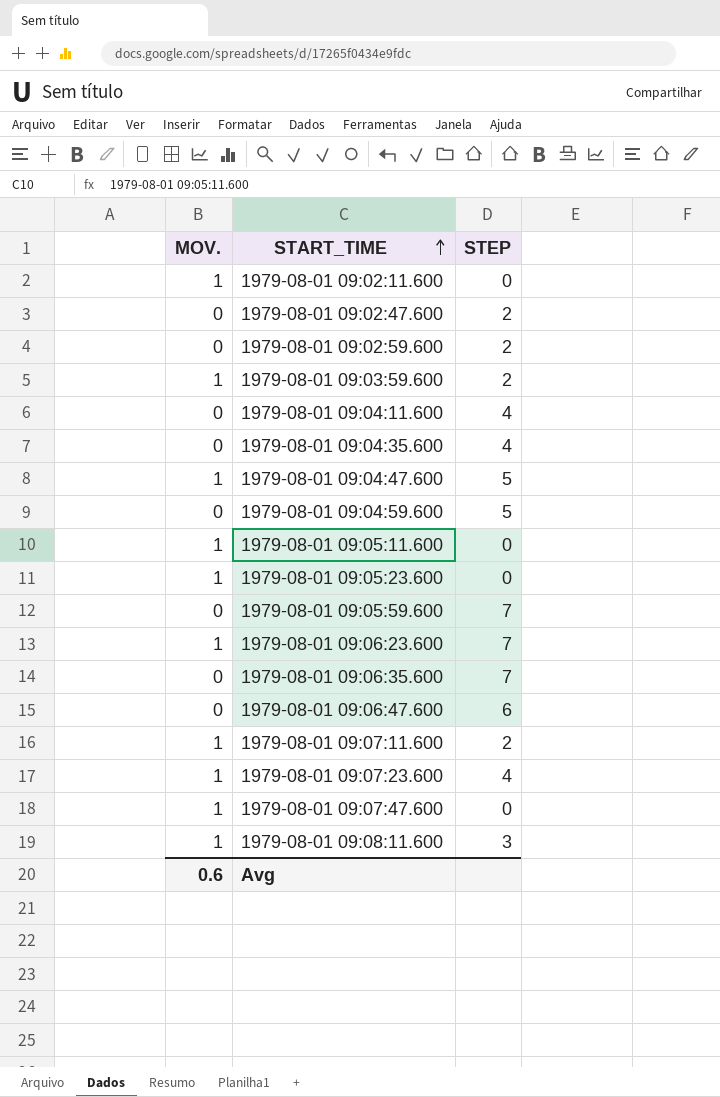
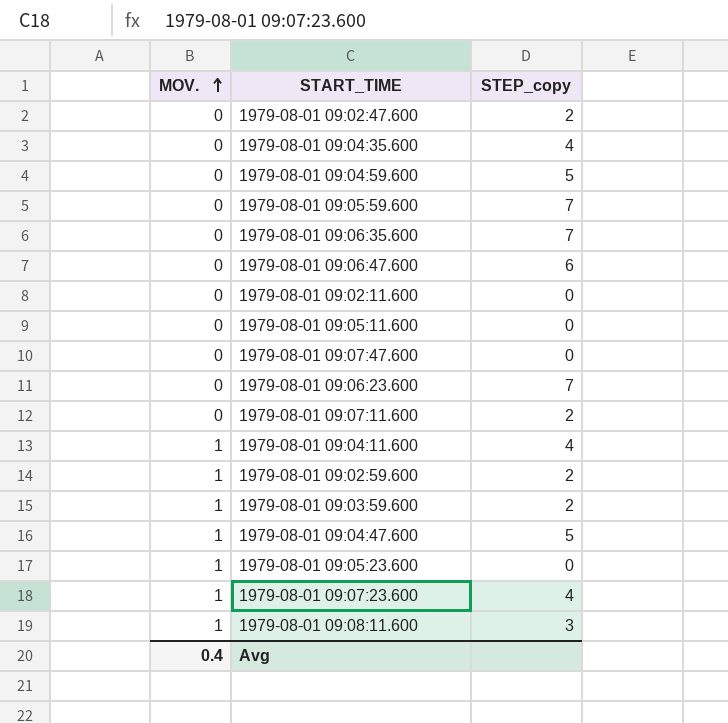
row order: START_TIME ascending -> MOV. ascending
column name: STEP -> STEP_copy
1979-08-01 09:02:11.600 | MOV.: 1 -> 0
1979-08-01 09:05:11.600 | MOV.: 1 -> 0
1979-08-01 09:07:47.600 | MOV.: 1 -> 0
1979-08-01 09:06:23.600 | MOV.: 1 -> 0
1979-08-01 09:07:11.600 | MOV.: 1 -> 0
1979-08-01 09:04:11.600 | MOV.: 0 -> 1
1979-08-01 09:02:59.600 | MOV.: 0 -> 1
Avg | MOV.: 0.6 -> 0.4

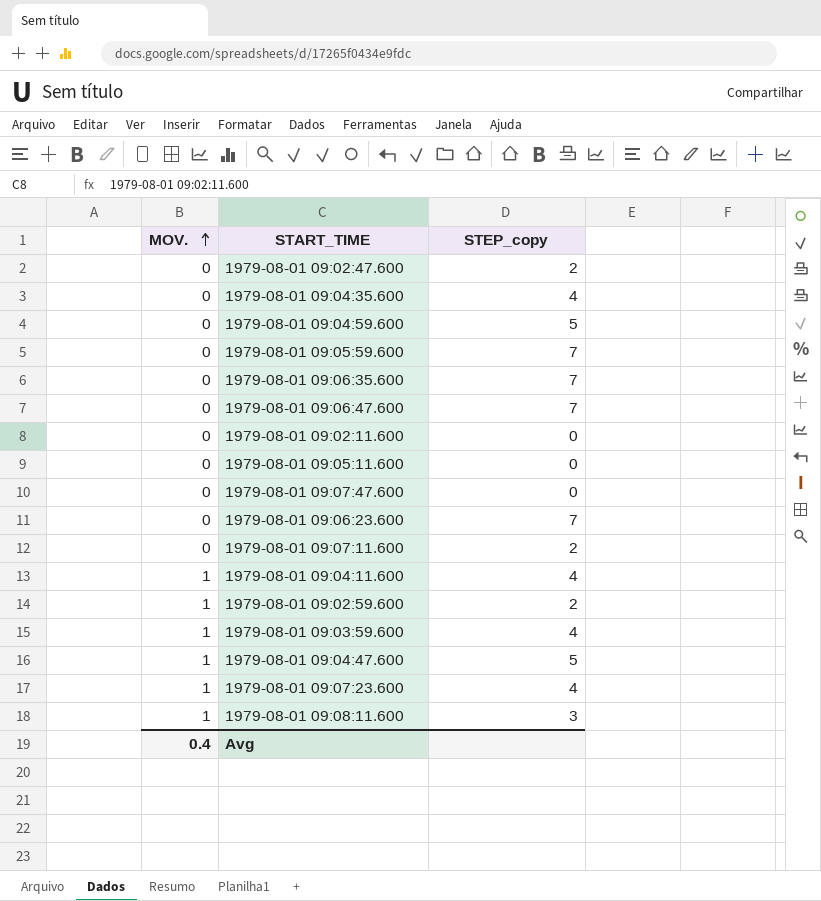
row 1979-08-01 09:05:23.600: 1 | 0 -> none
1979-08-01 09:06:47.600 | STEP_copy: 6 -> 7
1979-08-01 09:03:59.600 | STEP_copy: 2 -> 4

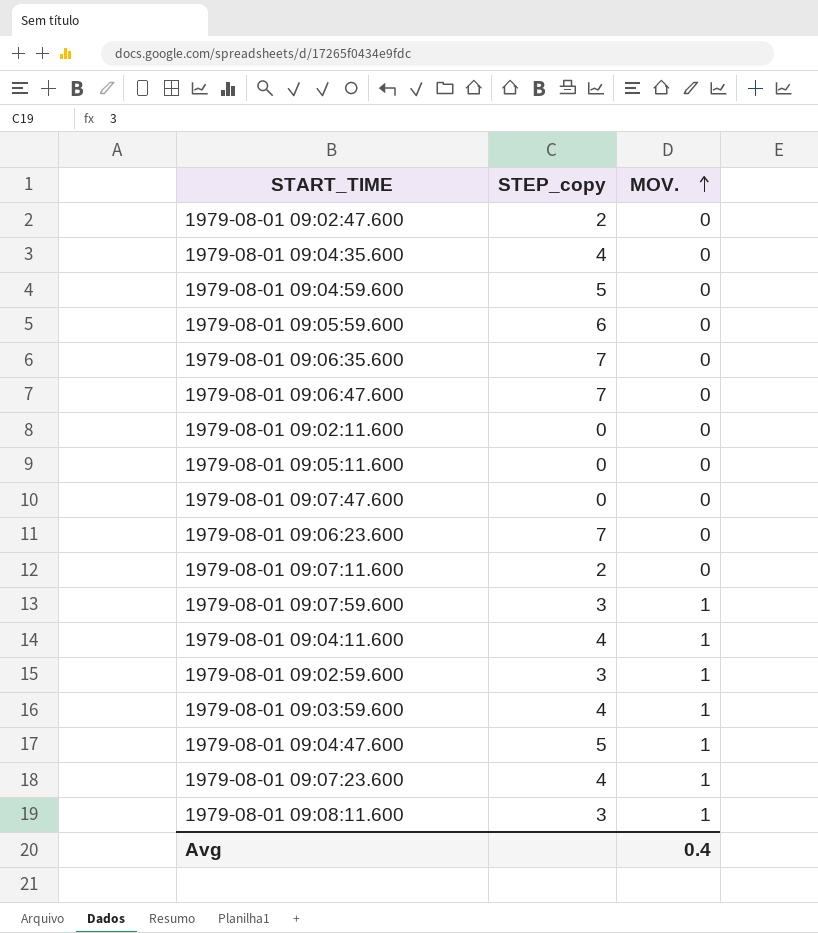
column MOV. | position: 1 -> 3
1979-08-01 09:05:59.600 | STEP_copy: 7 -> 6
row 1979-08-01 09:07:59.600: none -> 3 | 1
1979-08-01 09:02:59.600 | STEP_copy: 2 -> 3

